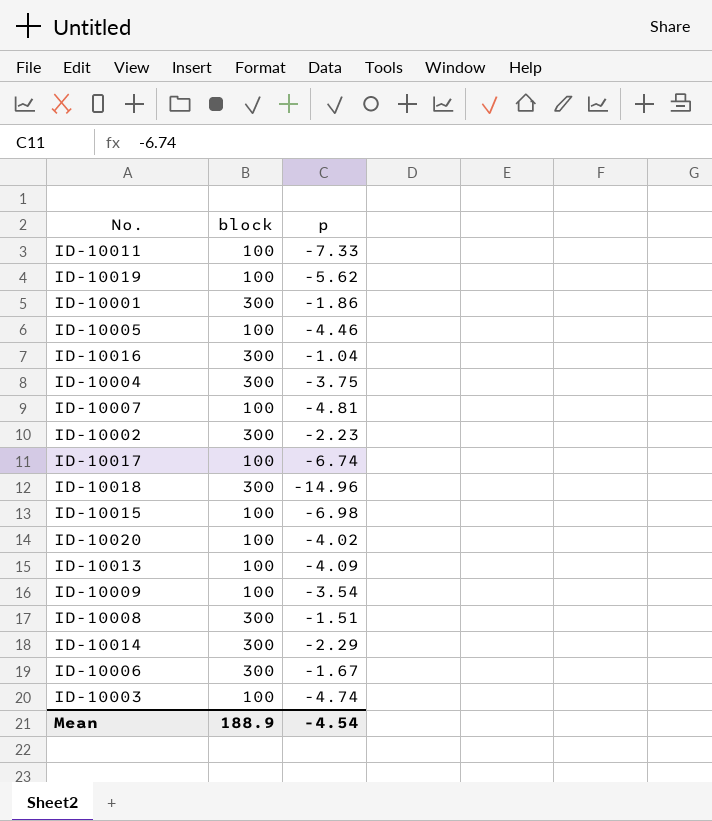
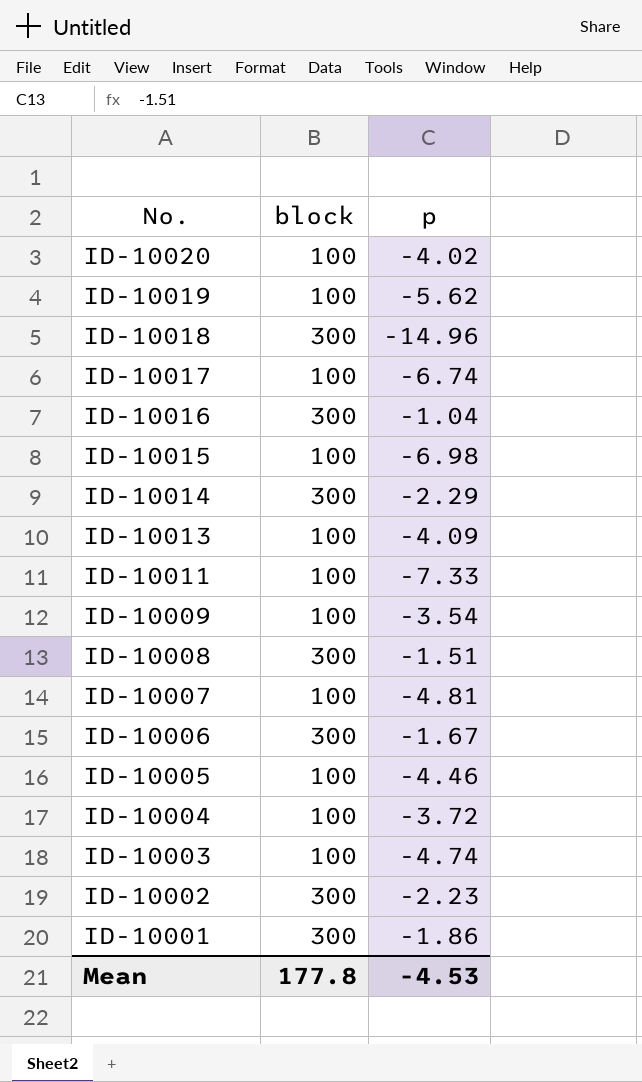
row order: none -> No. descending
ID-10004 | block: 300 -> 100
ID-10004 | p: -3.75 -> -3.72
Mean | block: 188.9 -> 177.8
Mean | p: -4.54 -> -4.53

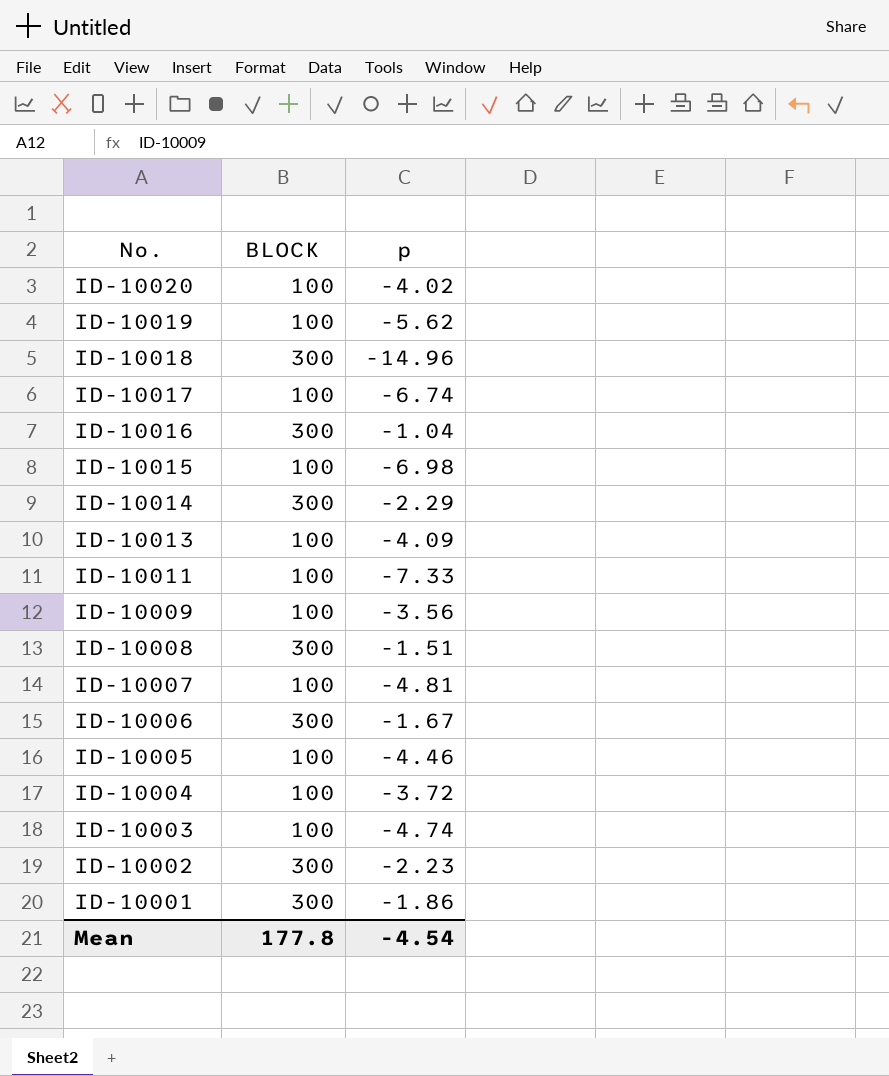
column name: block -> BLOCK
ID-10009 | p: -3.54 -> -3.56
Mean | p: -4.53 -> -4.54

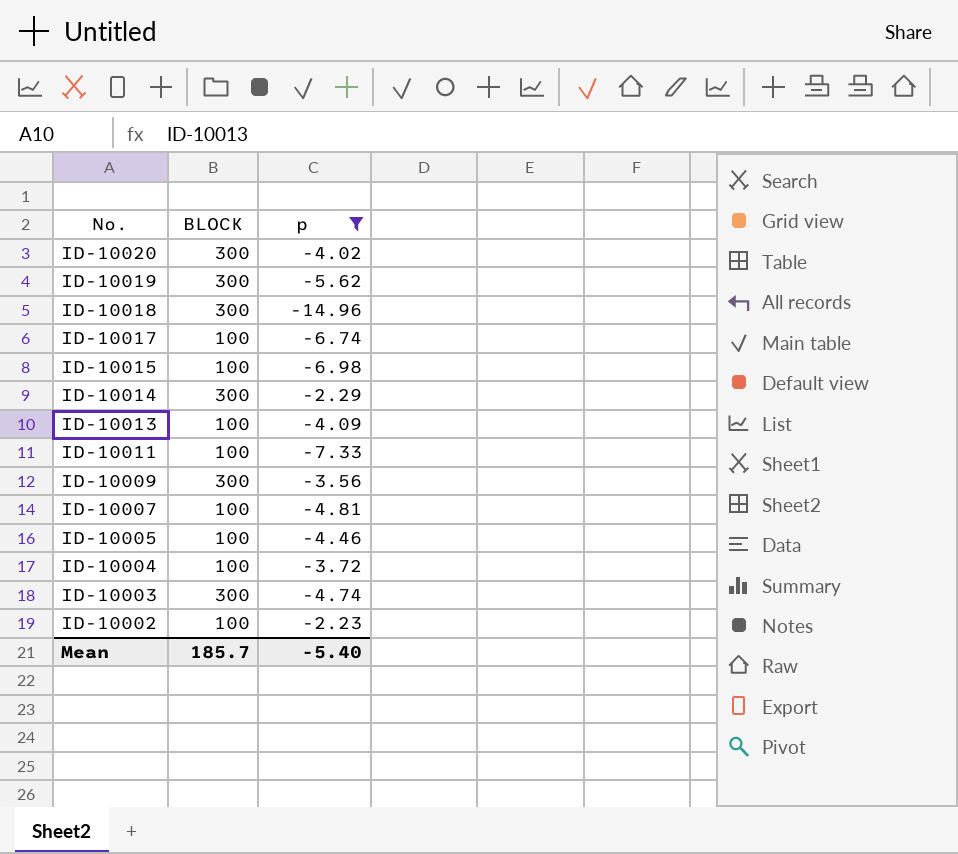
filter: none -> p <= -2.23
ID-10020 | BLOCK: 100 -> 300
ID-10019 | BLOCK: 100 -> 300
ID-10009 | BLOCK: 100 -> 300
ID-10003 | BLOCK: 100 -> 300
ID-10002 | BLOCK: 300 -> 100
Mean | BLOCK: 177.8 -> 185.7
Mean | p: -4.54 -> -5.40

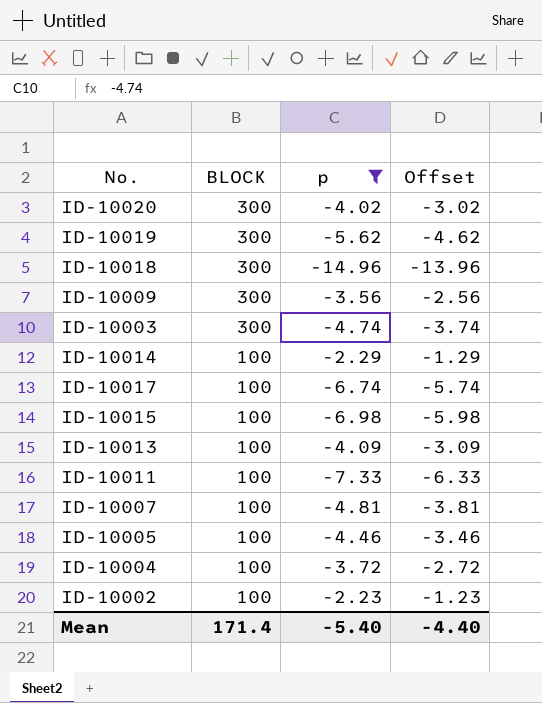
row order: No. descending -> BLOCK descending
column Offset | formula: none -> [p] + 1
ID-10014 | BLOCK: 300 -> 100
Mean | BLOCK: 185.7 -> 171.4

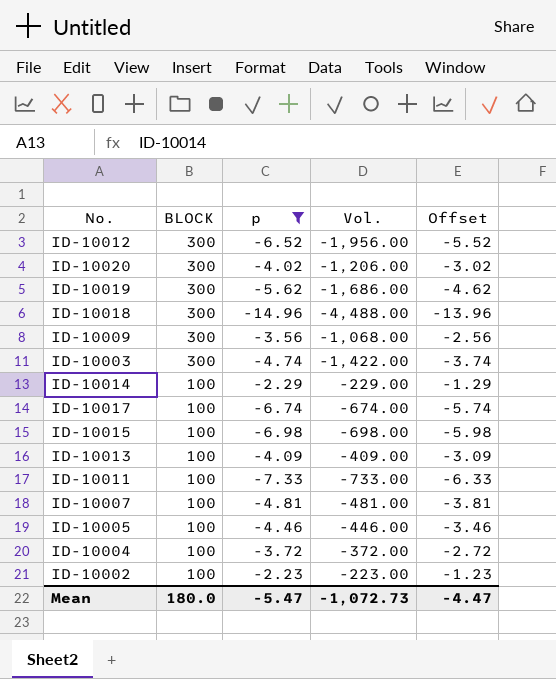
column Vol. | formula: none -> [BLOCK] * [p]
row ID-10012: none -> 300 | -6.52 | -1,956.00 | -5.52
Mean | BLOCK: 171.4 -> 180.0
Mean | p: -5.40 -> -5.47
Mean | Offset: -4.40 -> -4.47

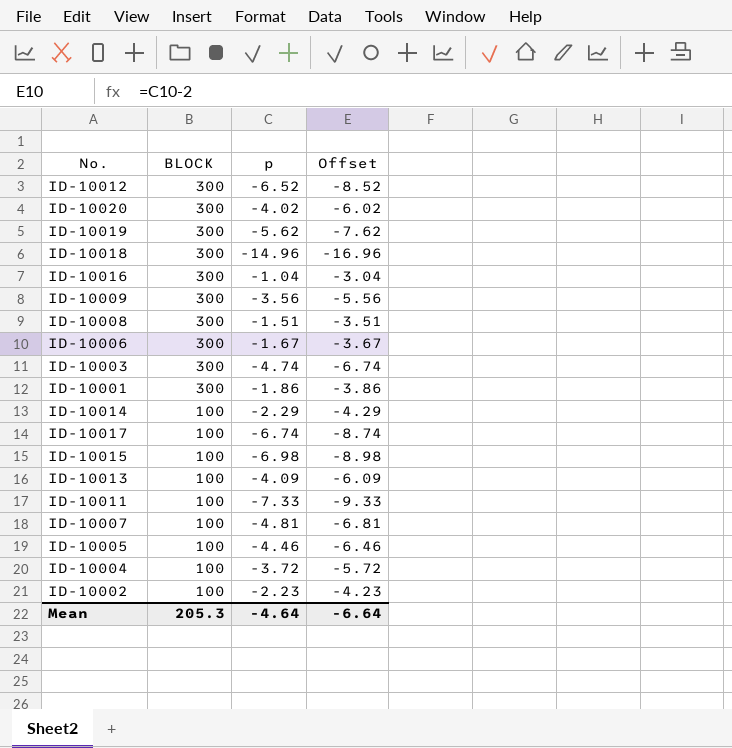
filter: p <= -2.23 -> none
column Vol. | formula: [BLOCK] * [p] -> none
column Offset | formula: [p] + 1 -> [p] - 2
Mean | BLOCK: 180.0 -> 205.3
Mean | p: -5.47 -> -4.64
Mean | Offset: -4.47 -> -6.64

